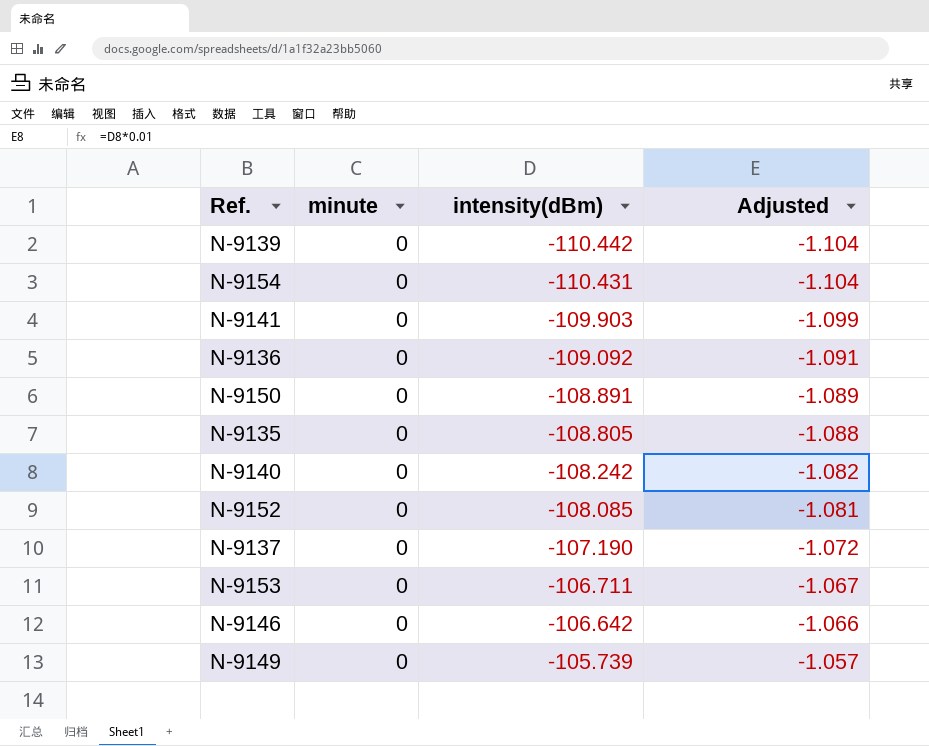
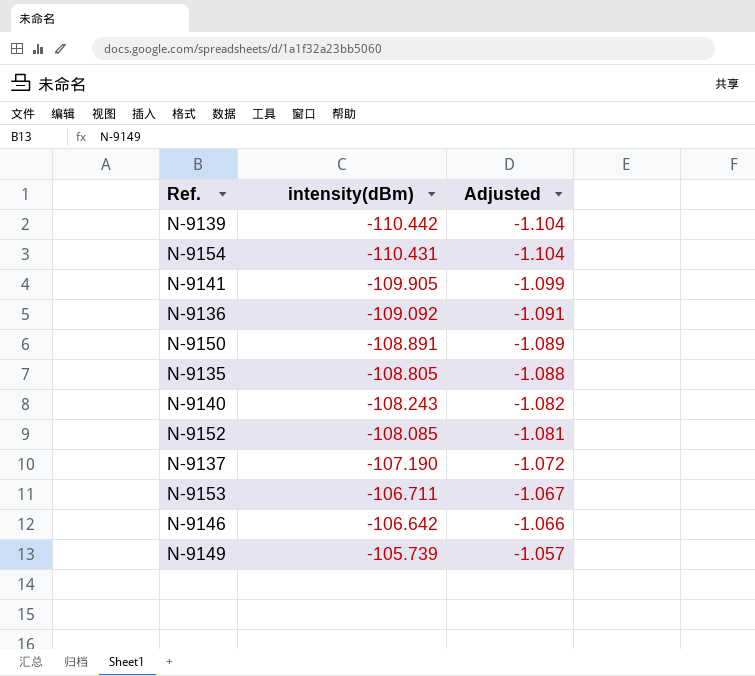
column minute | position: 2 -> none
N-9141 | intensity(dBm): -109.903 -> -109.905
N-9140 | intensity(dBm): -108.242 -> -108.243

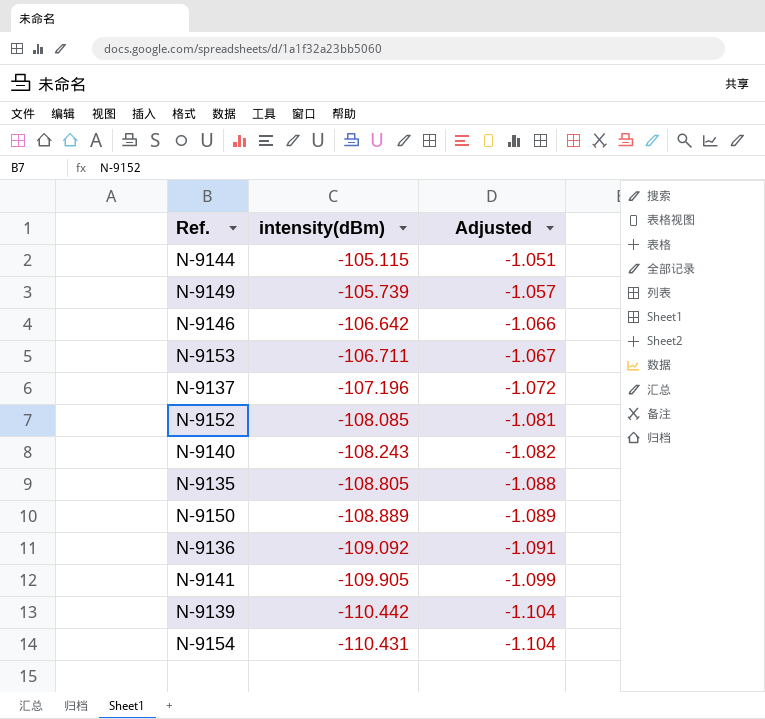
row order: intensity(dBm) ascending -> Adjusted descending
row N-9144: none -> -105.115 | -1.051
N-9137 | intensity(dBm): -107.190 -> -107.196
N-9150 | intensity(dBm): -108.891 -> -108.889

